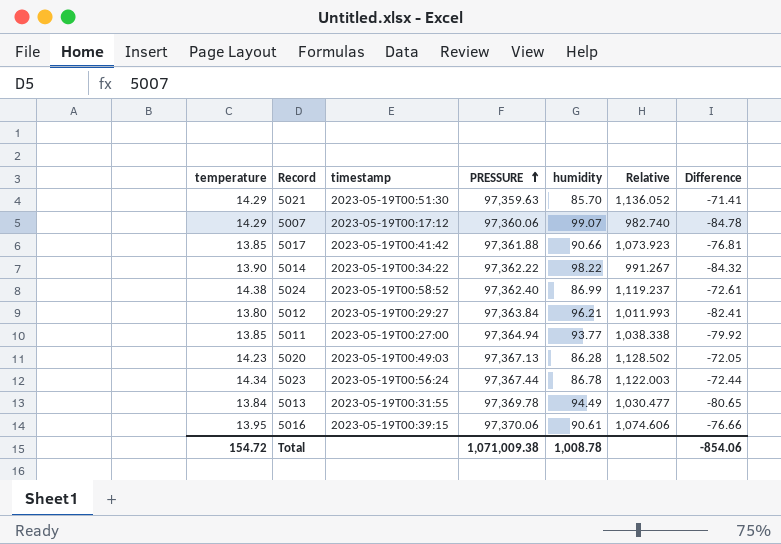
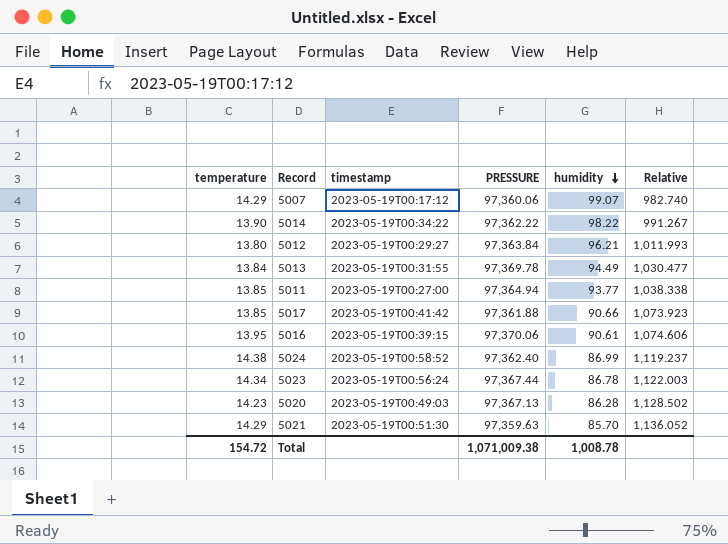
row order: PRESSURE ascending -> humidity descending
column Difference | formula: [temperature] - [humidity] -> none

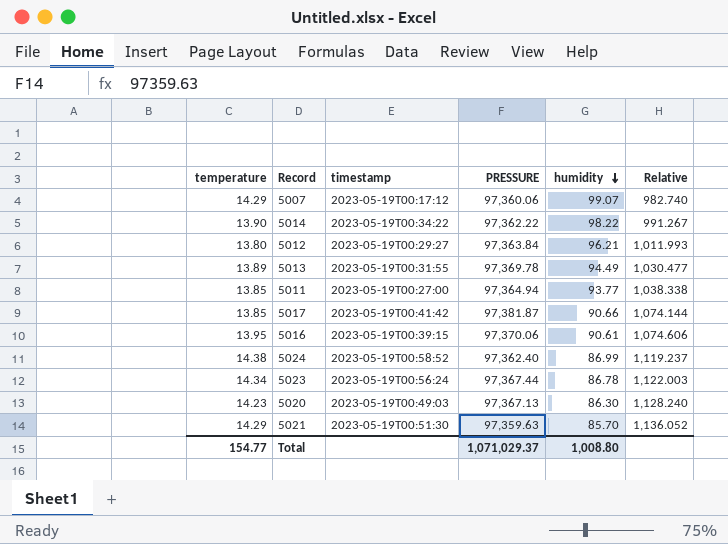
5013 | temperature: 13.84 -> 13.89
5017 | PRESSURE: 97,361.88 -> 97,381.87
5017 | Relative: 1,073.923 -> 1,074.144
5020 | humidity: 86.28 -> 86.30
5020 | Relative: 1,128.502 -> 1,128.240
Total | temperature: 154.72 -> 154.77
Total | PRESSURE: 1,071,009.38 -> 1,071,029.37
Total | humidity: 1,008.78 -> 1,008.80

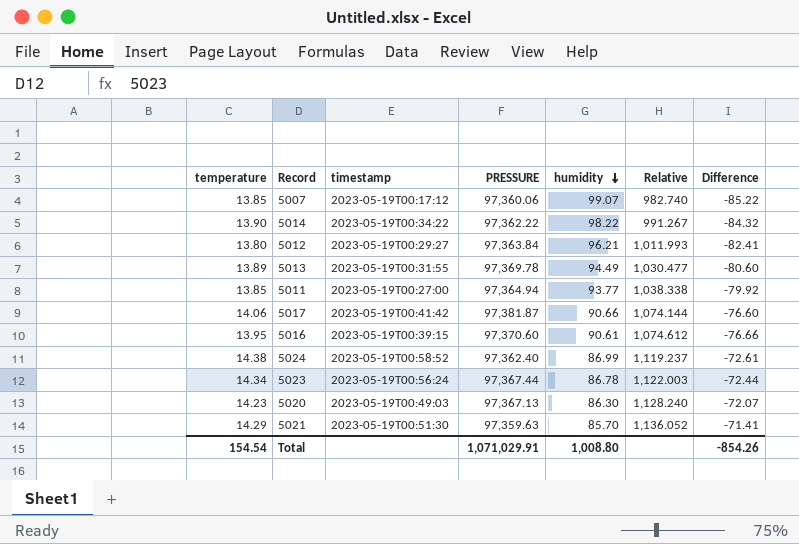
column Difference | formula: none -> [temperature] - [humidity]
5007 | temperature: 14.29 -> 13.85
5017 | temperature: 13.85 -> 14.06
5016 | PRESSURE: 97,370.06 -> 97,370.60
5016 | Relative: 1,074.606 -> 1,074.612
Total | temperature: 154.77 -> 154.54
Total | PRESSURE: 1,071,029.37 -> 1,071,029.91

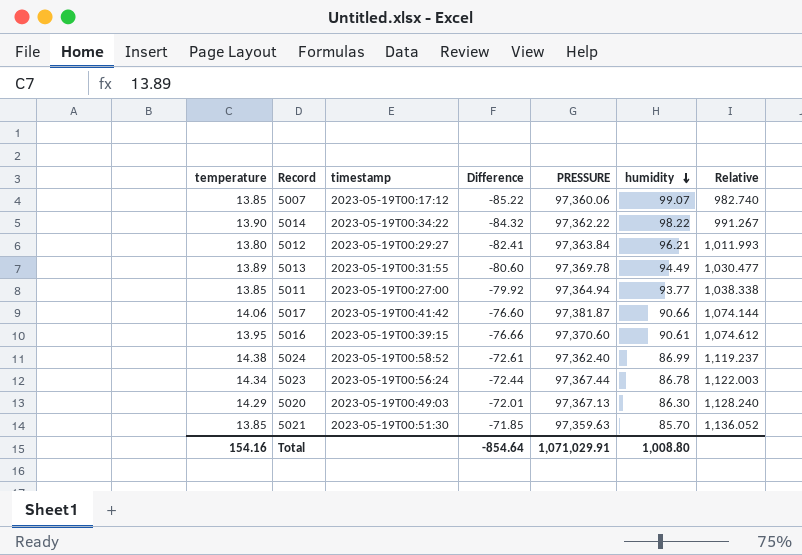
column Difference | position: 7 -> 4
5020 | temperature: 14.23 -> 14.29
5020 | Difference: -72.07 -> -72.01
5021 | temperature: 14.29 -> 13.85
5021 | Difference: -71.41 -> -71.85
Total | temperature: 154.54 -> 154.16
Total | Difference: -854.26 -> -854.64

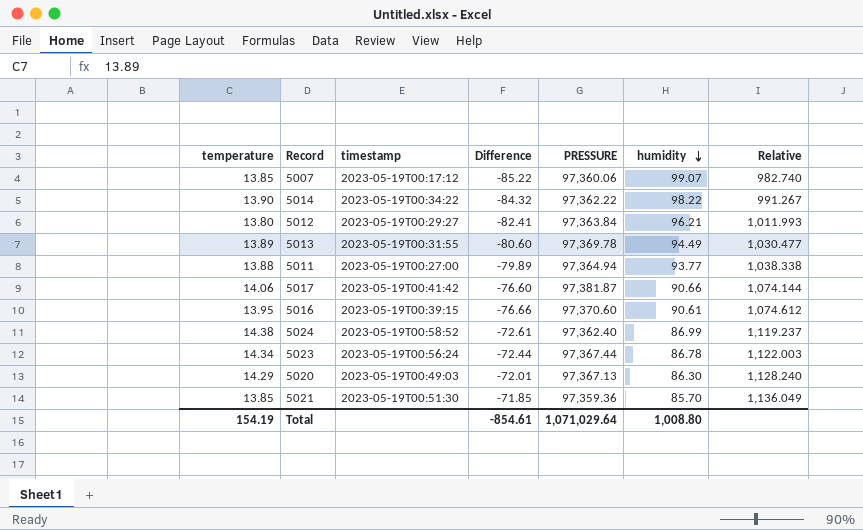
5011 | temperature: 13.85 -> 13.88
5011 | Difference: -79.92 -> -79.89
5021 | PRESSURE: 97,359.63 -> 97,359.36
5021 | Relative: 1,136.052 -> 1,136.049
Total | temperature: 154.16 -> 154.19
Total | Difference: -854.64 -> -854.61
Total | PRESSURE: 1,071,029.91 -> 1,071,029.64

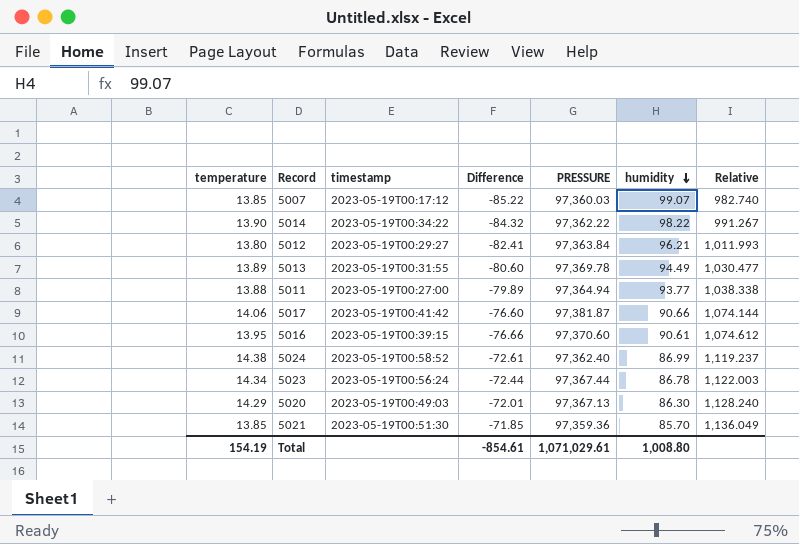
5007 | PRESSURE: 97,360.06 -> 97,360.03
Total | PRESSURE: 1,071,029.64 -> 1,071,029.61

